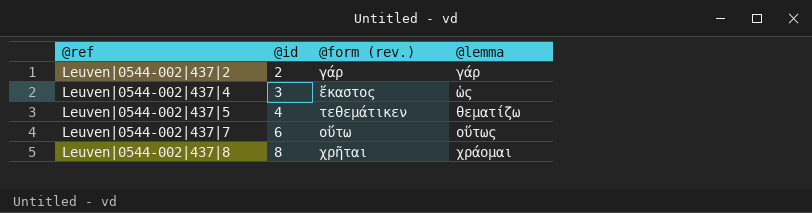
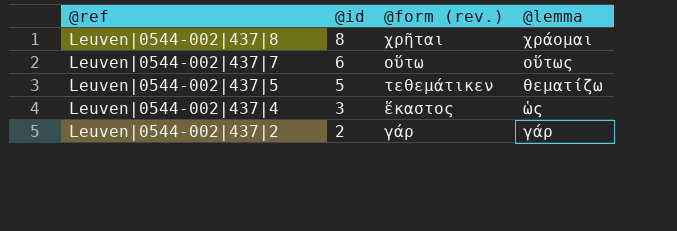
row order: @ref ascending -> @ref descending
Leuven|0544-002|437|5 | @id: 4 -> 5

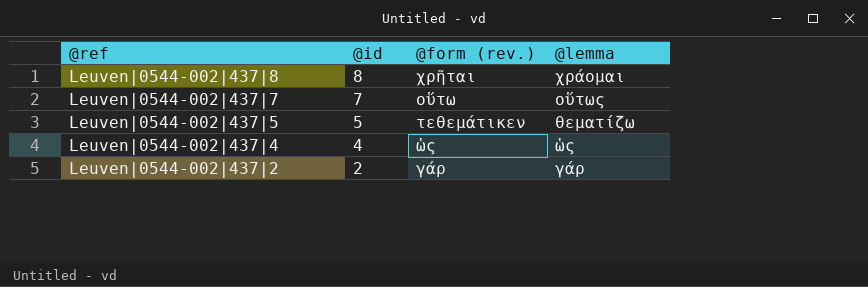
Leuven|0544-002|437|7 | @id: 6 -> 7
Leuven|0544-002|437|4 | @id: 3 -> 4
Leuven|0544-002|437|4 | @form (rev.): ἕκαστος -> ὡς

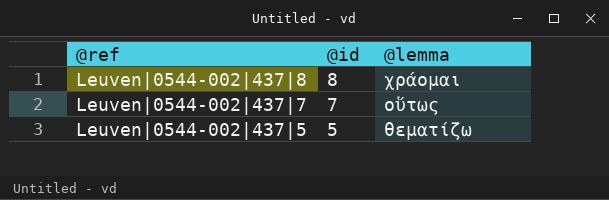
column @form (rev.) | position: 3 -> none
row Leuven|0544-002|437|4: 4 | ὡς | ὡς -> none
row Leuven|0544-002|437|2: 2 | γάρ | γάρ -> none

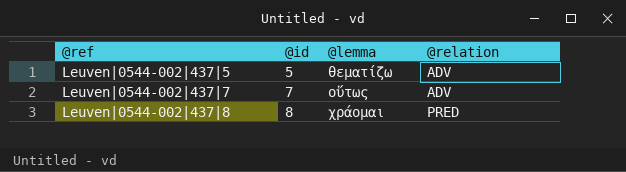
row order: @ref descending -> @ref ascending
column @relation | position: none -> 4

